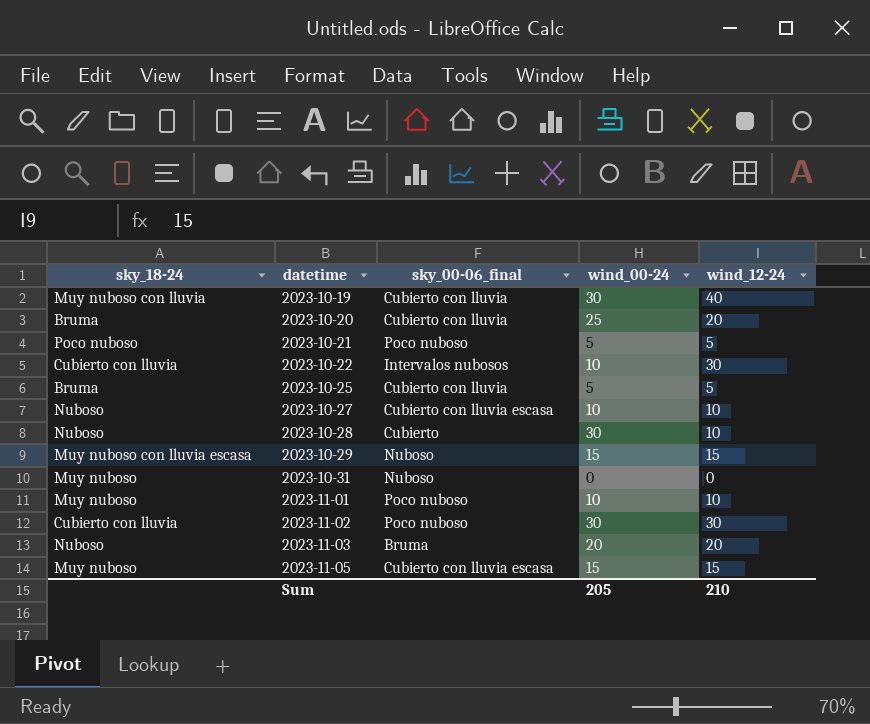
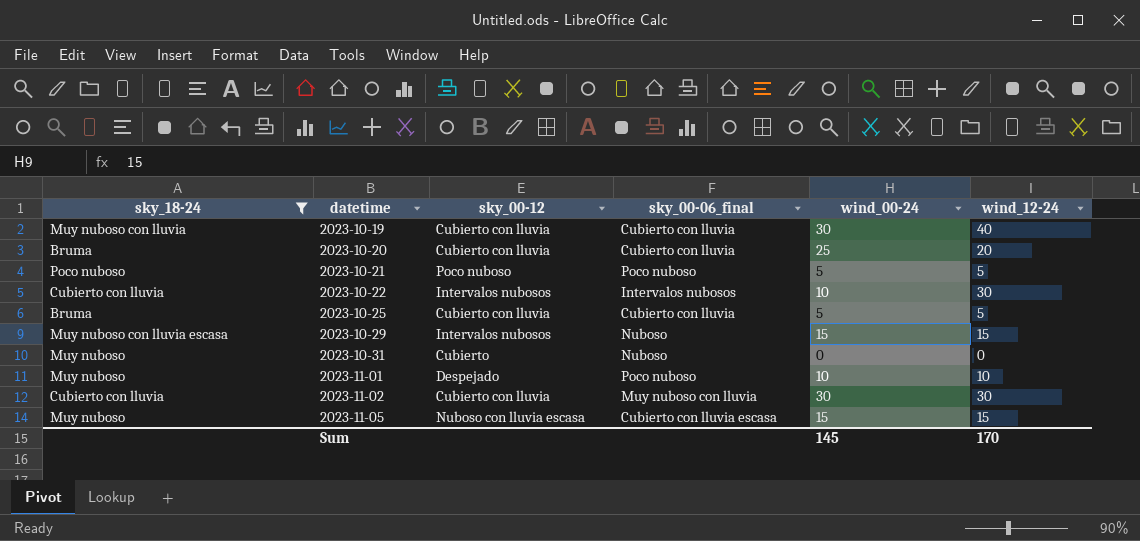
filter: none -> sky_18-24 != Nuboso
column sky_00-12 | position: none -> 3
2023-11-02 | sky_00-06_final: Poco nuboso -> Muy nuboso con lluvia
Sum | wind_00-24: 205 -> 145
Sum | wind_12-24: 210 -> 170

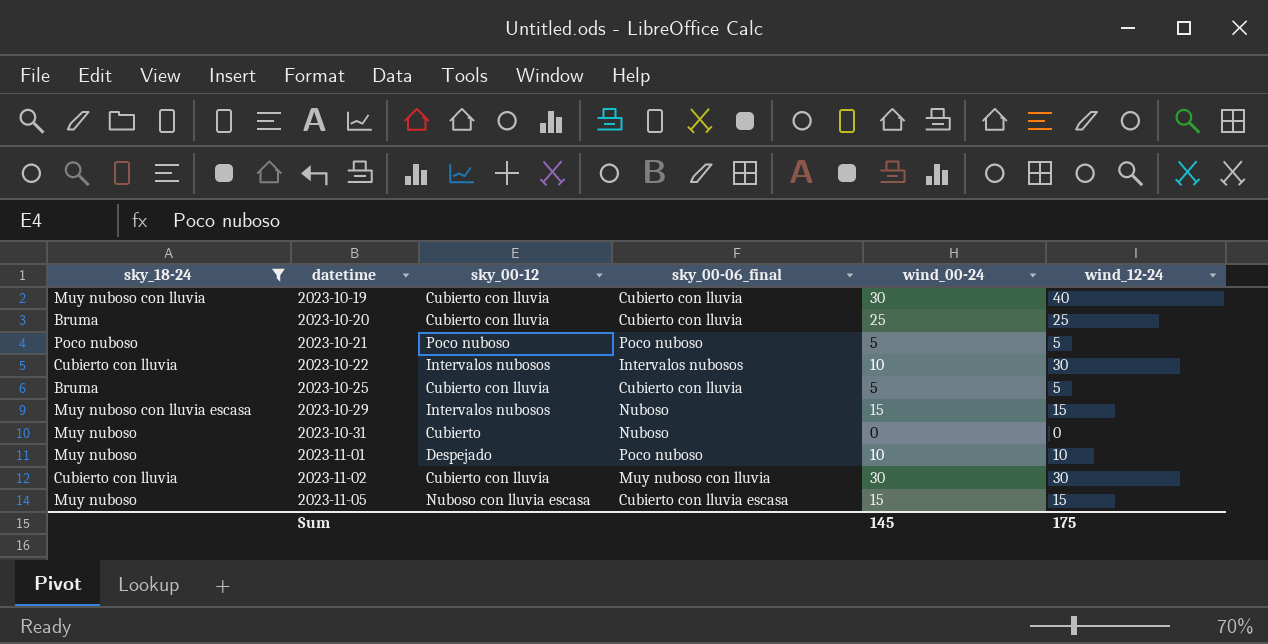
2023-10-20 | wind_12-24: 20 -> 25
Sum | wind_12-24: 170 -> 175

